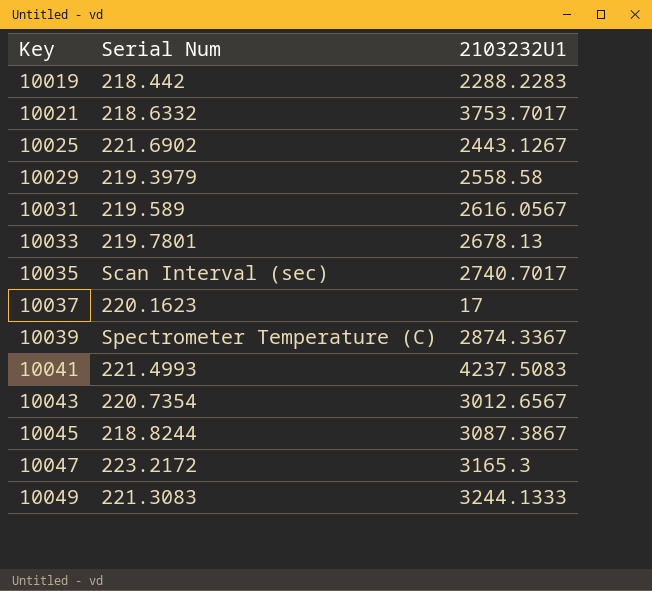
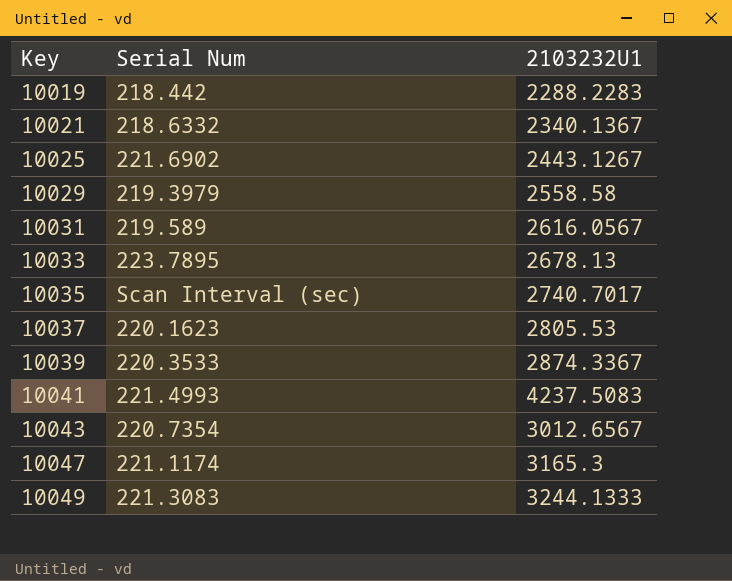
row 10045: 218.8244 | 3087.3867 -> none
10021 | 2103232U1: 3753.7017 -> 2340.1367
10033 | Serial Num: 219.7801 -> 223.7895
10037 | 2103232U1: 17 -> 2805.53
10039 | Serial Num: Spectrometer Temperature (C) -> 220.3533
10047 | Serial Num: 223.2172 -> 221.1174

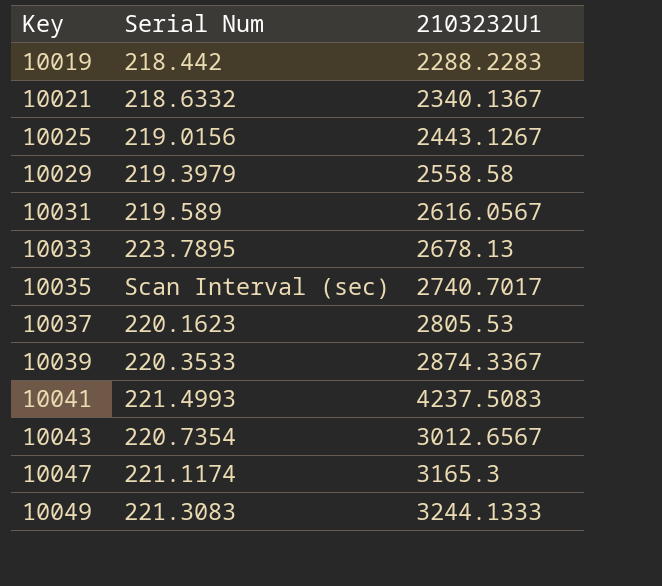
10025 | Serial Num: 221.6902 -> 219.0156

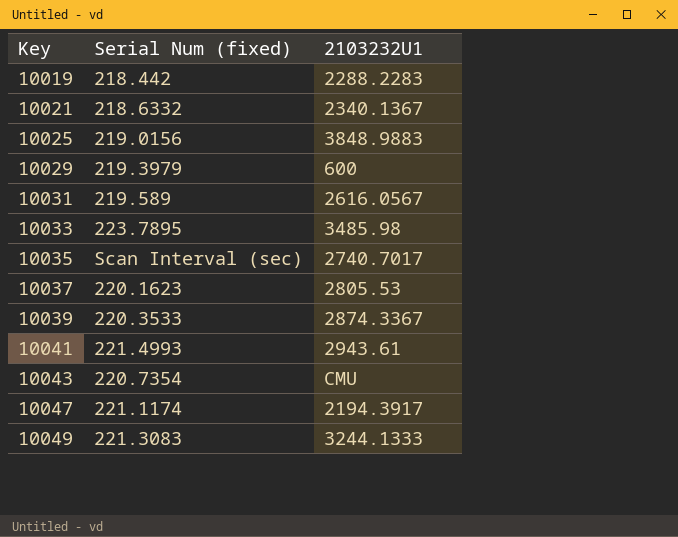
column name: Serial Num -> Serial Num (fixed)
10025 | 2103232U1: 2443.1267 -> 3848.9883
10029 | 2103232U1: 2558.58 -> 600
10033 | 2103232U1: 2678.13 -> 3485.98
10041 | 2103232U1: 4237.5083 -> 2943.61
10043 | 2103232U1: 3012.6567 -> CMU
10047 | 2103232U1: 3165.3 -> 2194.3917

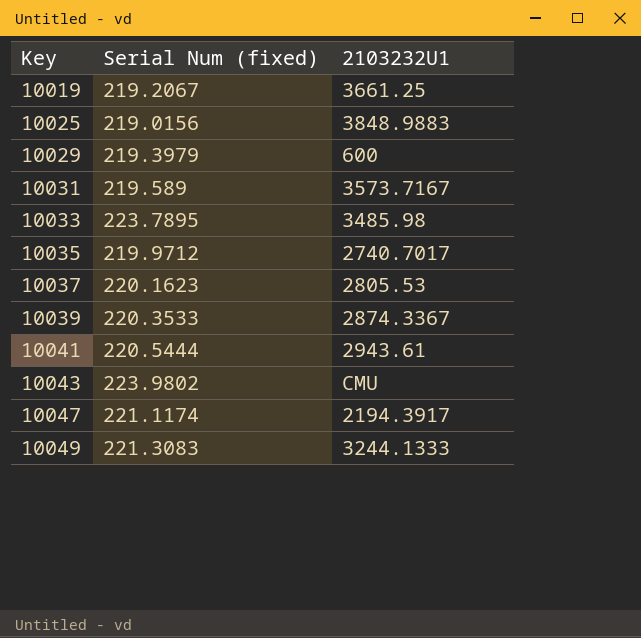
row 10021: 218.6332 | 2340.1367 -> none
10019 | Serial Num (fixed): 218.442 -> 219.2067
10019 | 2103232U1: 2288.2283 -> 3661.25
10031 | 2103232U1: 2616.0567 -> 3573.7167
10035 | Serial Num (fixed): Scan Interval (sec) -> 219.9712
10041 | Serial Num (fixed): 221.4993 -> 220.5444
10043 | Serial Num (fixed): 220.7354 -> 223.9802

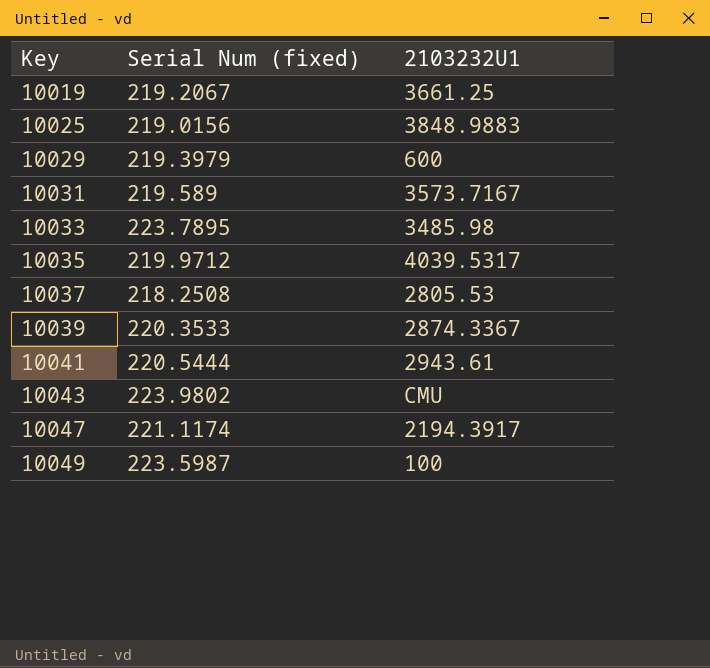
10035 | 2103232U1: 2740.7017 -> 4039.5317
10037 | Serial Num (fixed): 220.1623 -> 218.2508
10049 | Serial Num (fixed): 221.3083 -> 223.5987
10049 | 2103232U1: 3244.1333 -> 100

